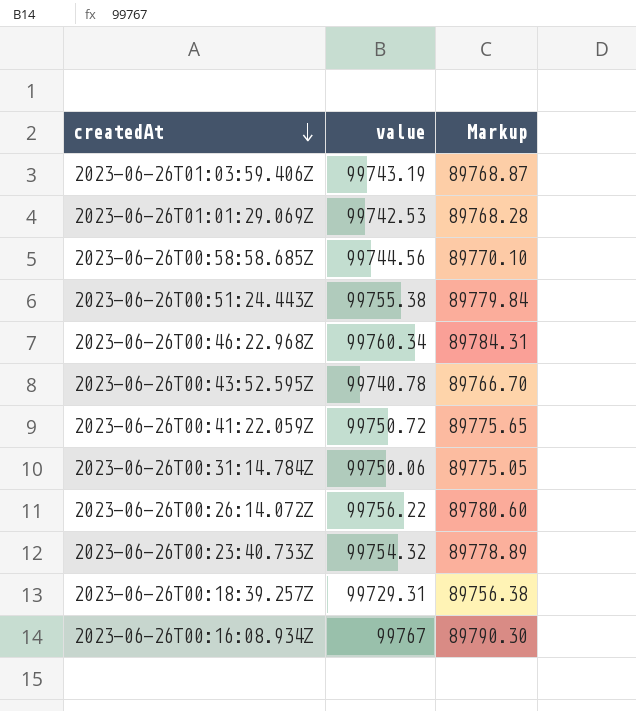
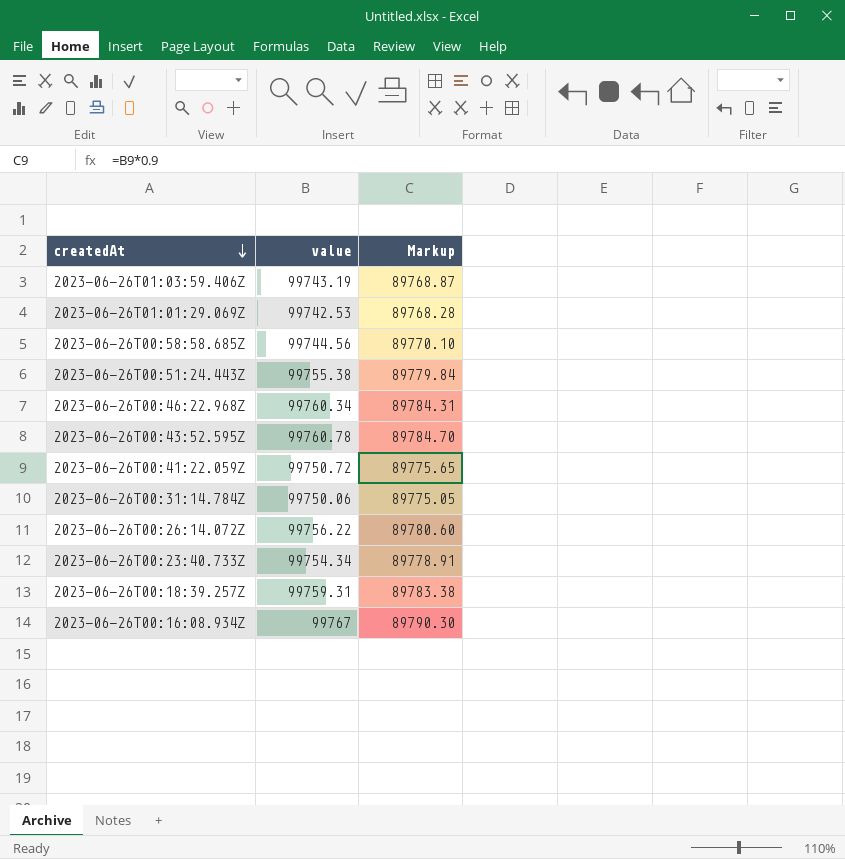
2023-06-26T00:43:52.595Z | value: 99740.78 -> 99760.78
2023-06-26T00:43:52.595Z | Markup: 89766.70 -> 89784.70
2023-06-26T00:23:40.733Z | value: 99754.32 -> 99754.34
2023-06-26T00:23:40.733Z | Markup: 89778.89 -> 89778.91
2023-06-26T00:18:39.257Z | value: 99729.31 -> 99759.31
2023-06-26T00:18:39.257Z | Markup: 89756.38 -> 89783.38

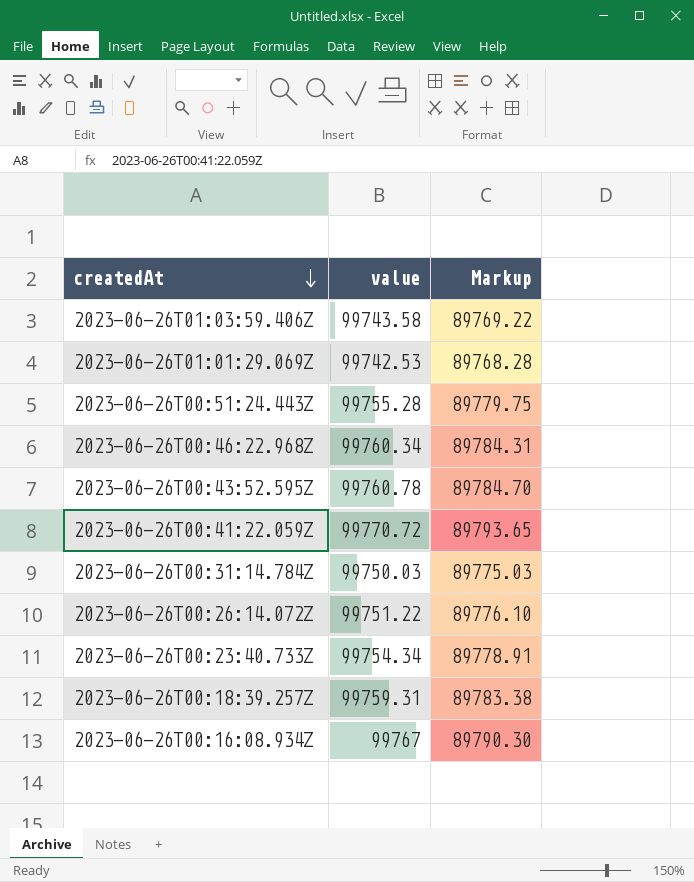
row 2023-06-26T00:58:58.685Z: 99744.56 | 89770.10 -> none
2023-06-26T01:03:59.406Z | value: 99743.19 -> 99743.58
2023-06-26T01:03:59.406Z | Markup: 89768.87 -> 89769.22
2023-06-26T00:51:24.443Z | value: 99755.38 -> 99755.28
2023-06-26T00:51:24.443Z | Markup: 89779.84 -> 89779.75
2023-06-26T00:41:22.059Z | value: 99750.72 -> 99770.72
2023-06-26T00:41:22.059Z | Markup: 89775.65 -> 89793.65
2023-06-26T00:31:14.784Z | value: 99750.06 -> 99750.03
2023-06-26T00:31:14.784Z | Markup: 89775.05 -> 89775.03
2023-06-26T00:26:14.072Z | value: 99756.22 -> 99751.22
2023-06-26T00:26:14.072Z | Markup: 89780.60 -> 89776.10

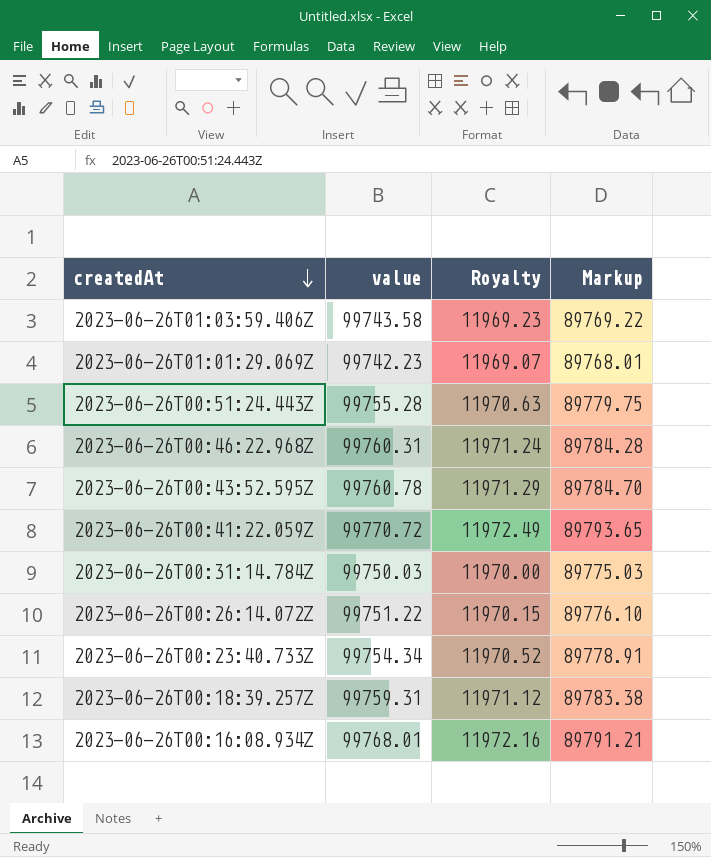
column Royalty | formula: none -> [value] * 0.12
2023-06-26T01:01:29.069Z | value: 99742.53 -> 99742.23
2023-06-26T01:01:29.069Z | Markup: 89768.28 -> 89768.01
2023-06-26T00:46:22.968Z | value: 99760.34 -> 99760.31
2023-06-26T00:46:22.968Z | Markup: 89784.31 -> 89784.28
2023-06-26T00:16:08.934Z | value: 99767 -> 99768.01
2023-06-26T00:16:08.934Z | Markup: 89790.30 -> 89791.21

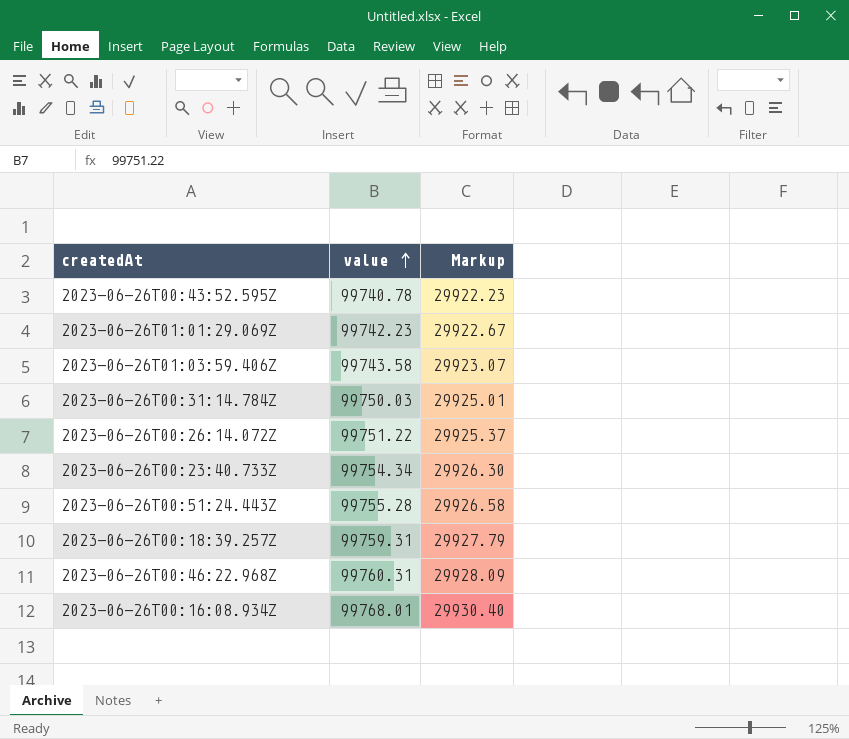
row order: createdAt descending -> value ascending
column Royalty | formula: [value] * 0.12 -> none
column Markup | formula: [value] * 0.9 -> [value] * 0.3
row 2023-06-26T00:41:22.059Z: 99770.72 | 11972.49 | 89793.65 -> none
2023-06-26T00:43:52.595Z | value: 99760.78 -> 99740.78

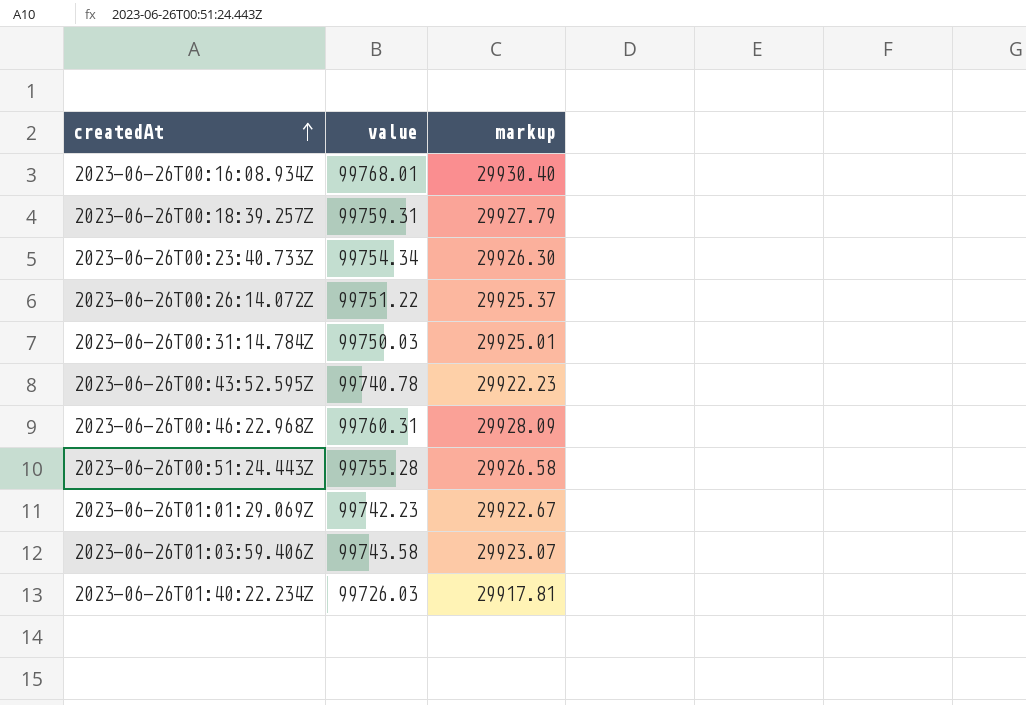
row order: value ascending -> createdAt ascending
column name: Markup -> markup
row 2023-06-26T01:40:22.234Z: none -> 99726.03 | 29917.81

